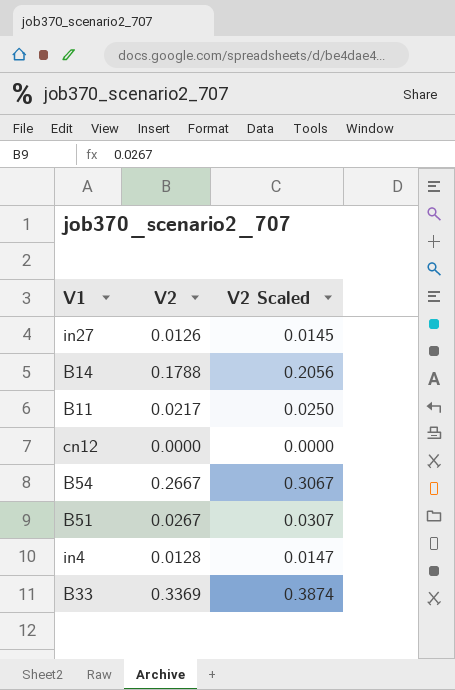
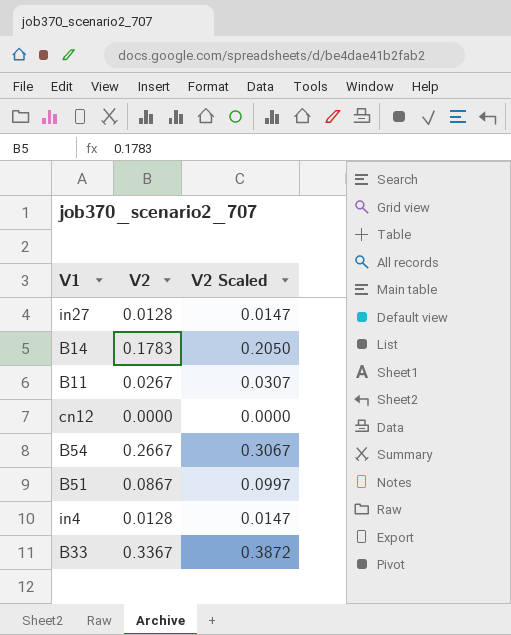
in27 | V2: 0.0126 -> 0.0128
in27 | V2 Scaled: 0.0145 -> 0.0147
B14 | V2: 0.1788 -> 0.1783
B14 | V2 Scaled: 0.2056 -> 0.2050
B11 | V2: 0.0217 -> 0.0267
B11 | V2 Scaled: 0.0250 -> 0.0307
B51 | V2: 0.0267 -> 0.0867
B51 | V2 Scaled: 0.0307 -> 0.0997
B33 | V2: 0.3369 -> 0.3367
B33 | V2 Scaled: 0.3874 -> 0.3872

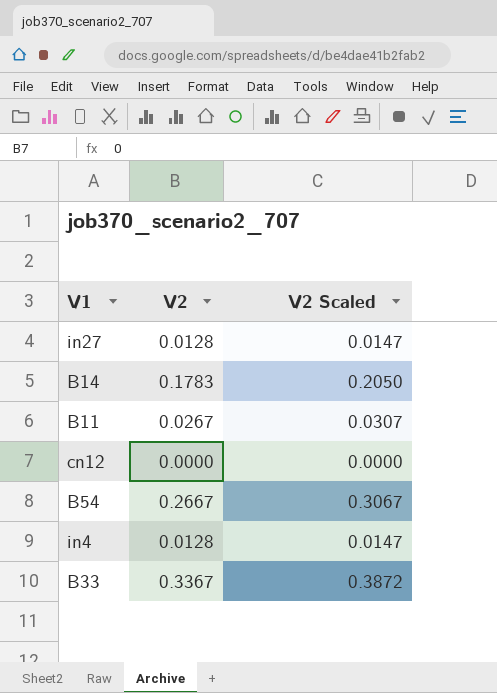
row B51: 0.0867 | 0.0997 -> none

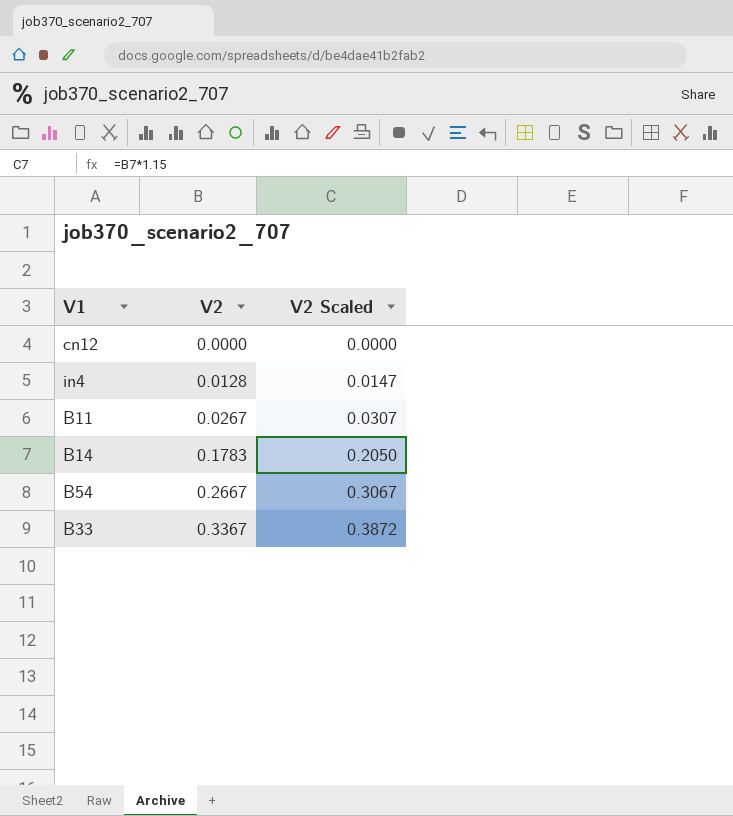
row order: none -> V2 ascending
row in27: 0.0128 | 0.0147 -> none

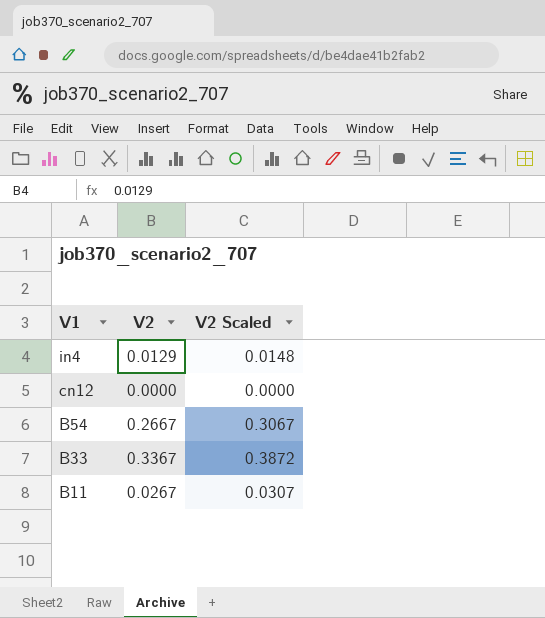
row order: V2 ascending -> V1 descending
row B14: 0.1783 | 0.2050 -> none
in4 | V2: 0.0128 -> 0.0129
in4 | V2 Scaled: 0.0147 -> 0.0148

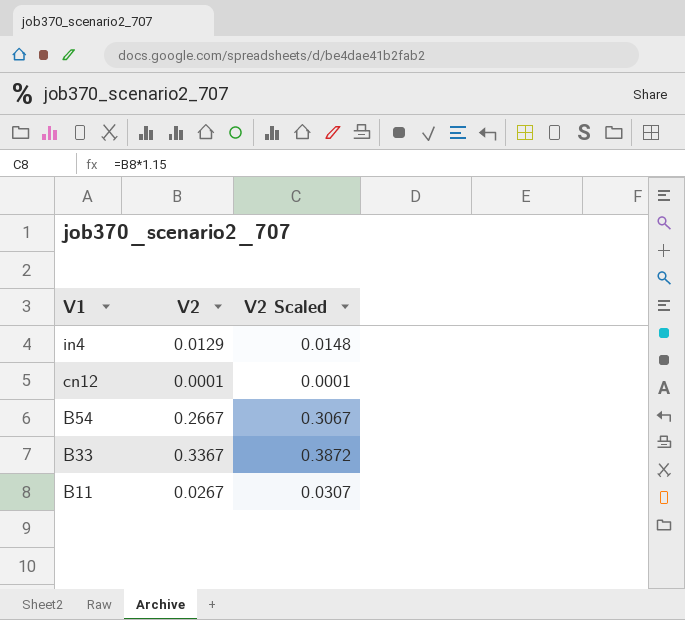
cn12 | V2: 0.0000 -> 0.0001
cn12 | V2 Scaled: 0.0000 -> 0.0001

